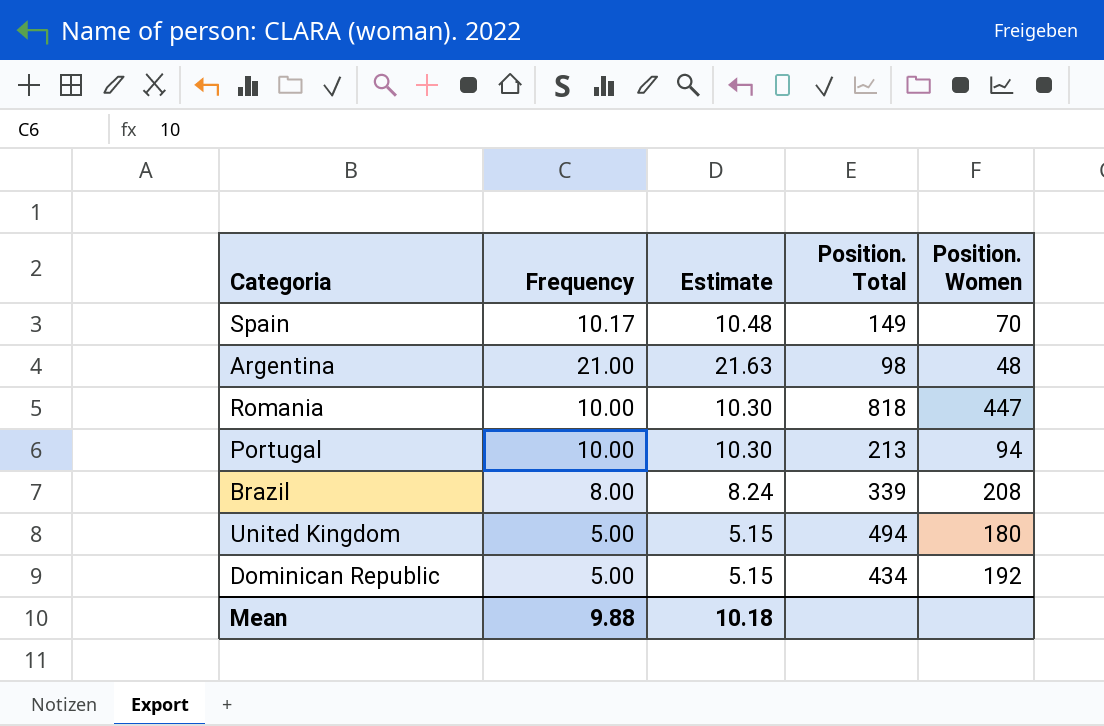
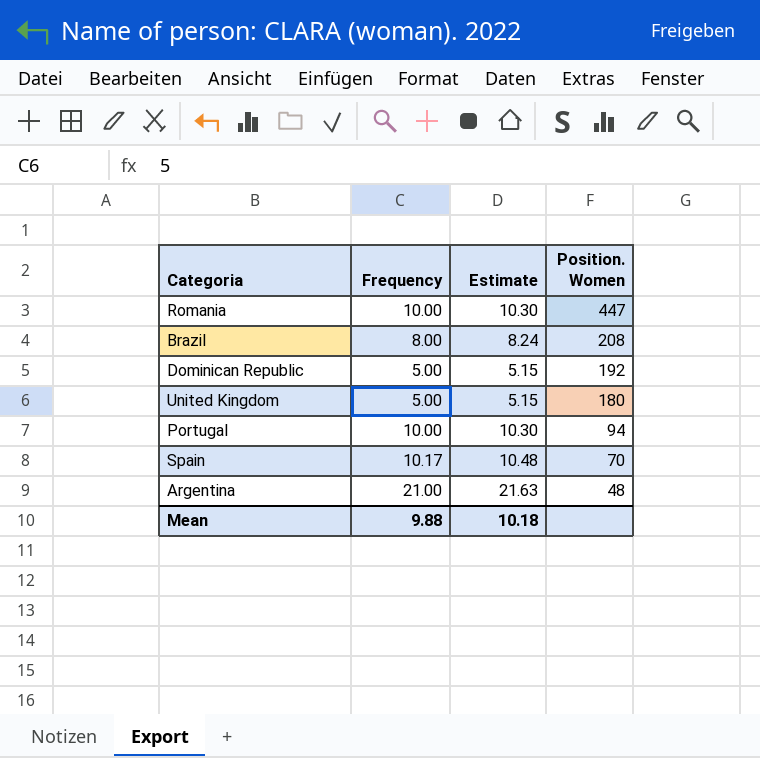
row order: none -> Position. Women descending
column Position. Total | position: 4 -> none

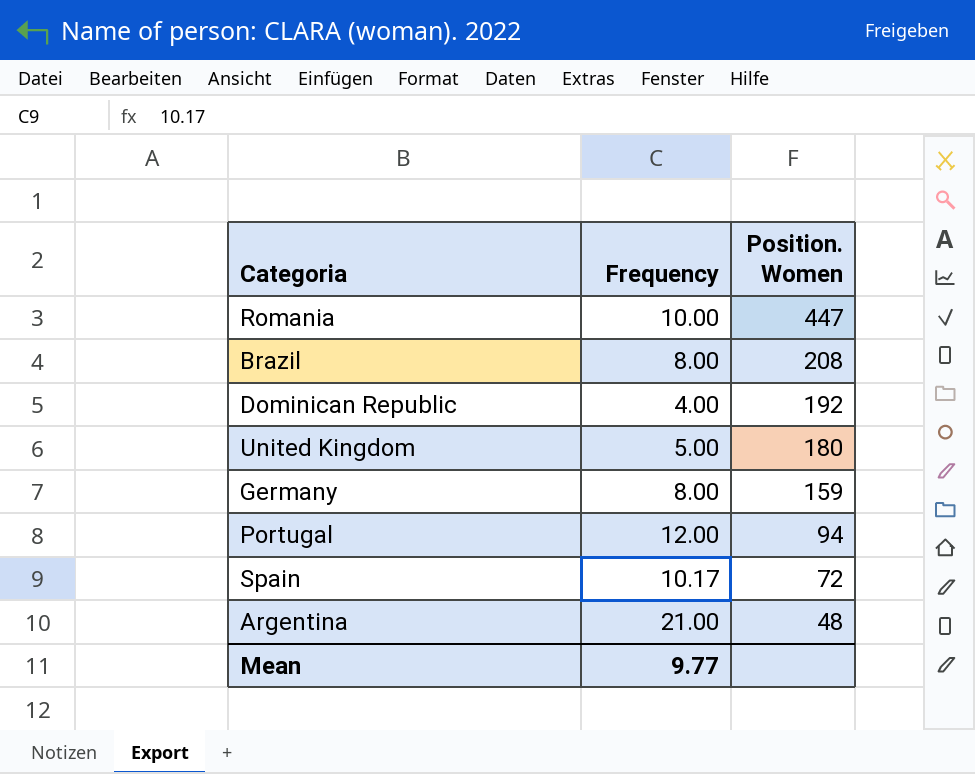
column Estimate | formula: [Frequency] * 1.03 -> none
Dominican Republic | Frequency: 5.00 -> 4.00
row Germany: none -> 8.00 | 159
Portugal | Frequency: 10.00 -> 12.00
Spain | Position. Women: 70 -> 72
Mean | Frequency: 9.88 -> 9.77

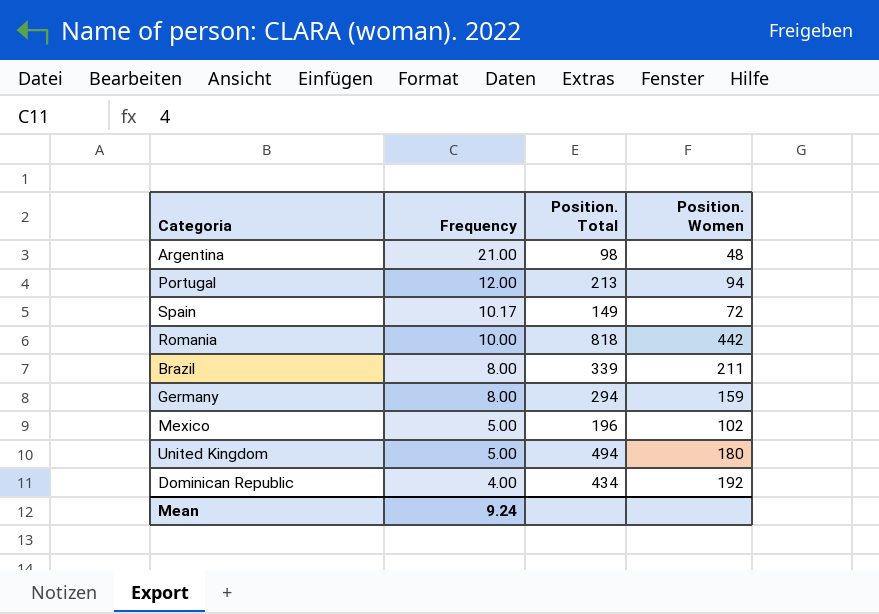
row order: Position. Women descending -> Frequency descending
column Position. Total | position: none -> 3
Romania | Position. Women: 447 -> 442
Brazil | Position. Women: 208 -> 211
row Mexico: none -> 5.00 | 196 | 102
Mean | Frequency: 9.77 -> 9.24

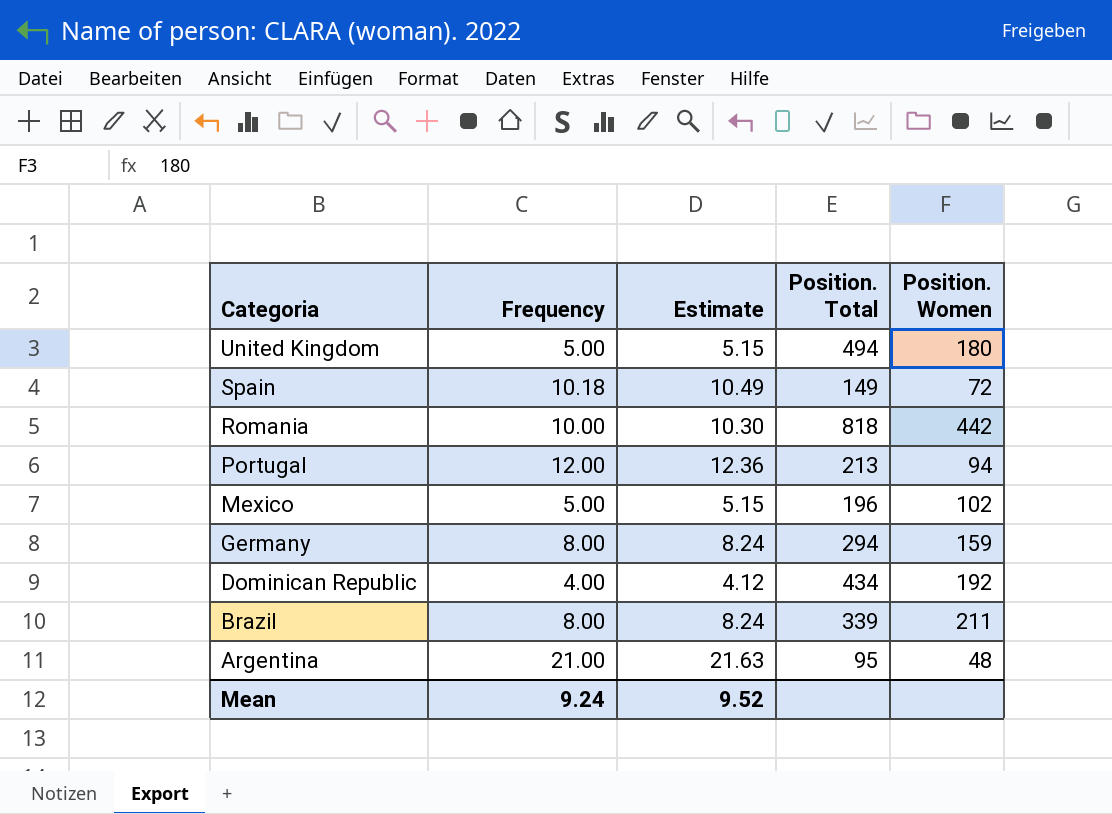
row order: Frequency descending -> Categoria descending
column Estimate | formula: none -> [Frequency] * 1.03
Spain | Frequency: 10.17 -> 10.18
Argentina | Position. Total: 98 -> 95

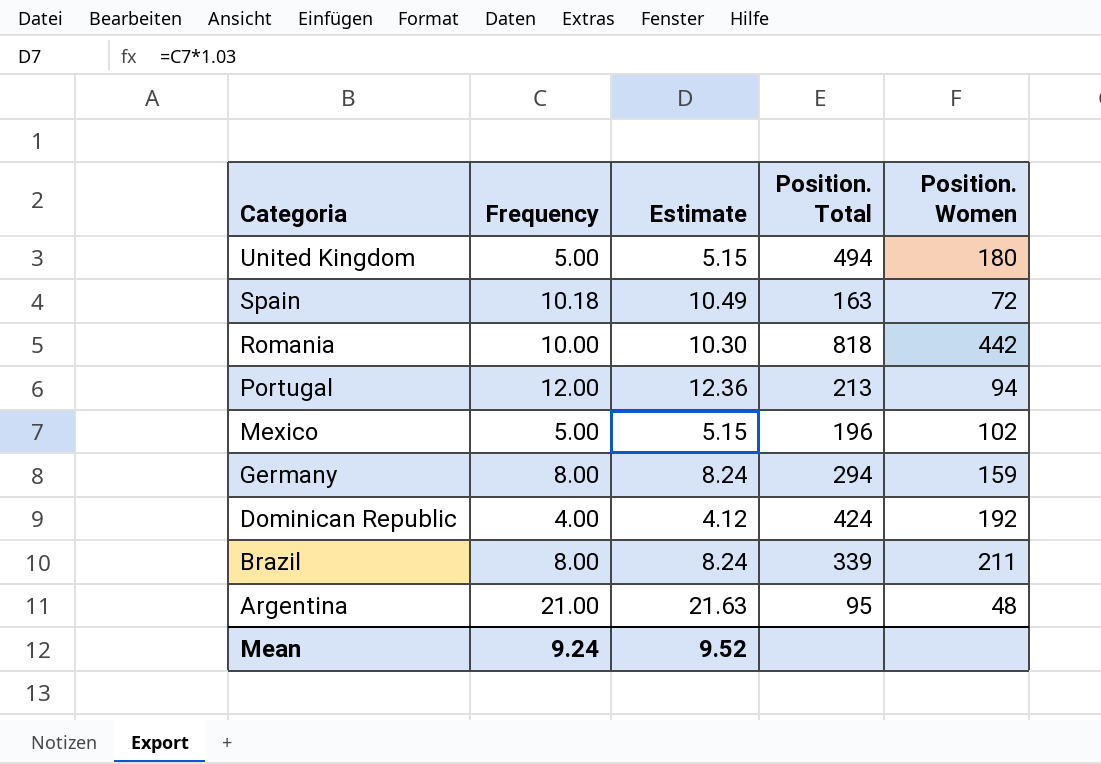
Spain | Position. Total: 149 -> 163
Dominican Republic | Position. Total: 434 -> 424

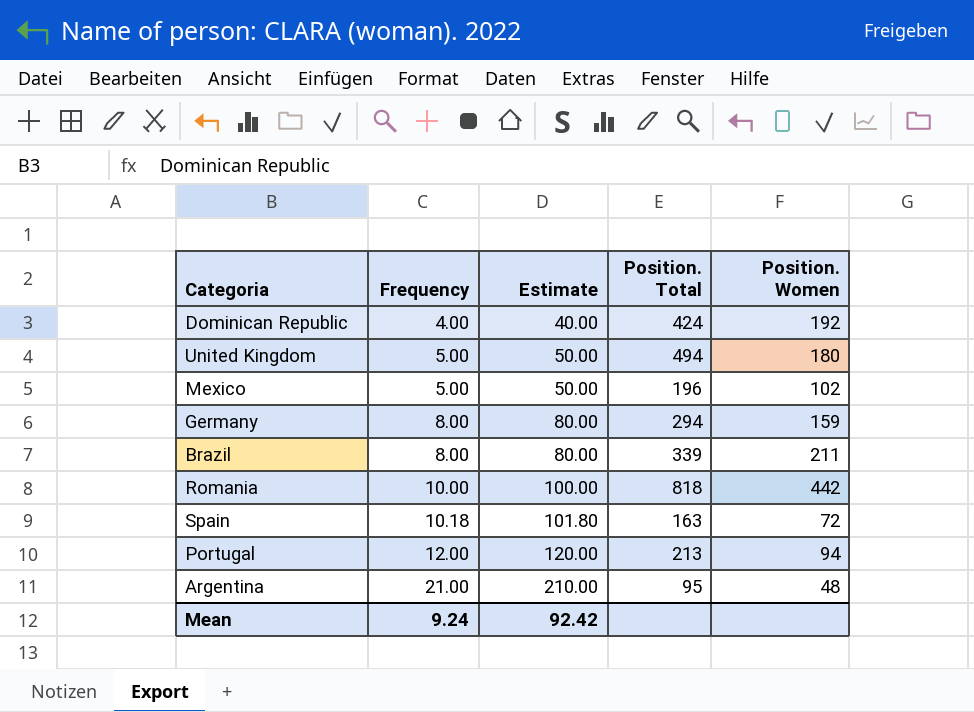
row order: Categoria descending -> Frequency ascending
column Estimate | formula: [Frequency] * 1.03 -> [Frequency] * 10
Mean | Estimate: 9.52 -> 92.42

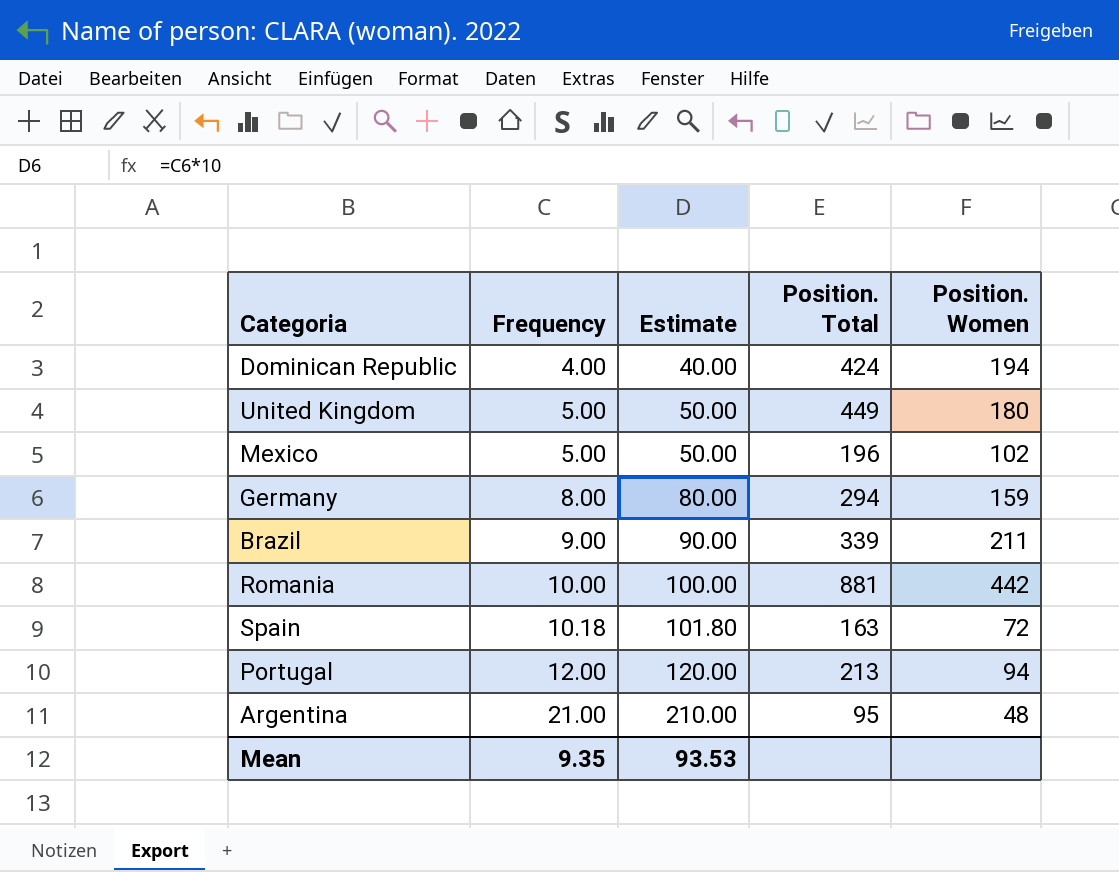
Dominican Republic | Position. Women: 192 -> 194
United Kingdom | Position. Total: 494 -> 449
Brazil | Frequency: 8.00 -> 9.00
Brazil | Estimate: 80.00 -> 90.00
Romania | Position. Total: 818 -> 881
Mean | Frequency: 9.24 -> 9.35
Mean | Estimate: 92.42 -> 93.53

